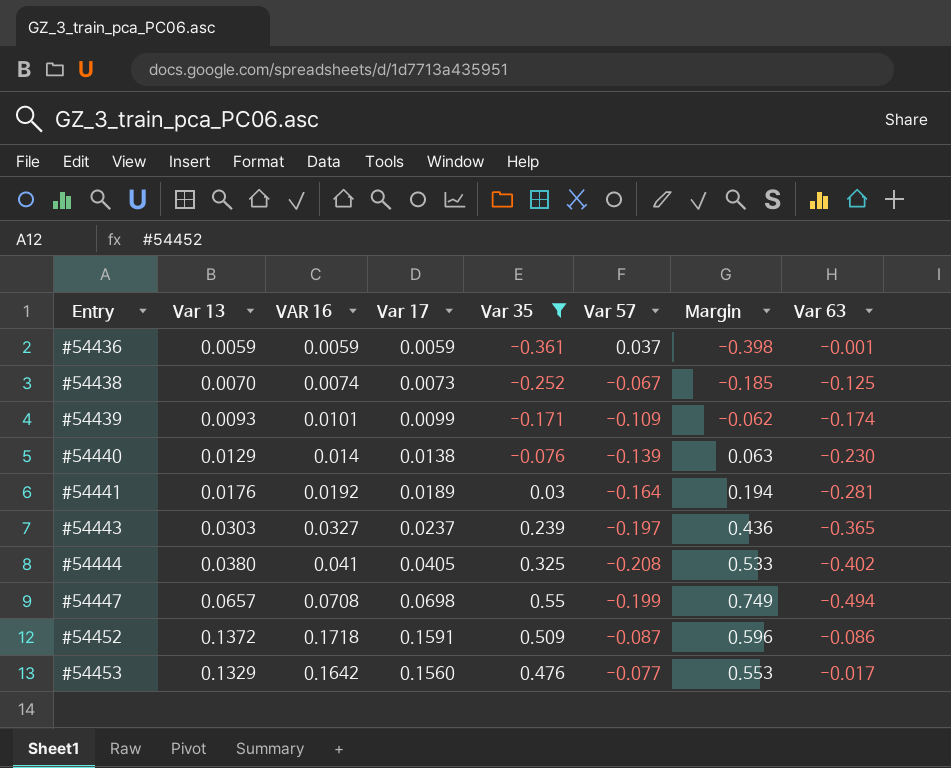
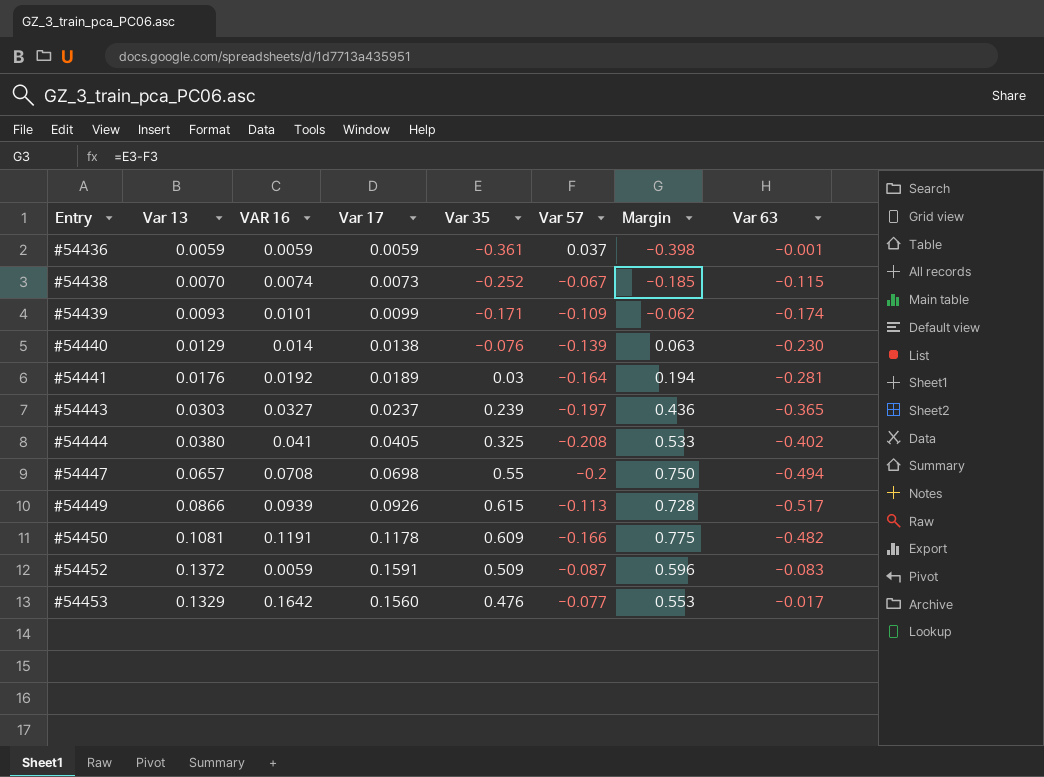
filter: Var 35 <= 0.55 -> none
#54438 | Var 63: -0.125 -> -0.115
#54447 | Var 57: -0.199 -> -0.2
#54447 | Margin: 0.749 -> 0.750
#54452 | VAR 16: 0.1718 -> 0.0059
#54452 | Var 63: -0.086 -> -0.083

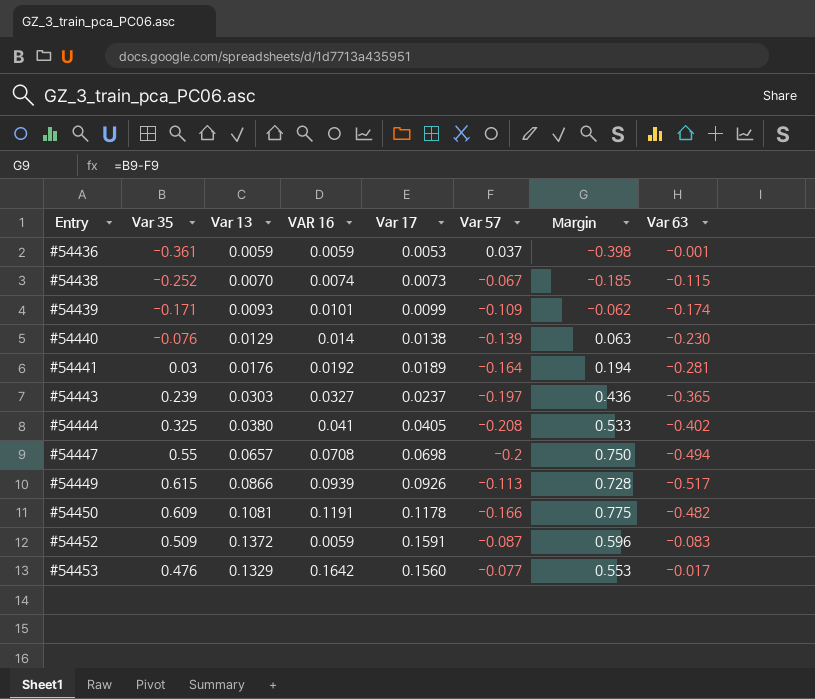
column Var 35 | position: 5 -> 2
#54436 | Var 17: 0.0059 -> 0.0053

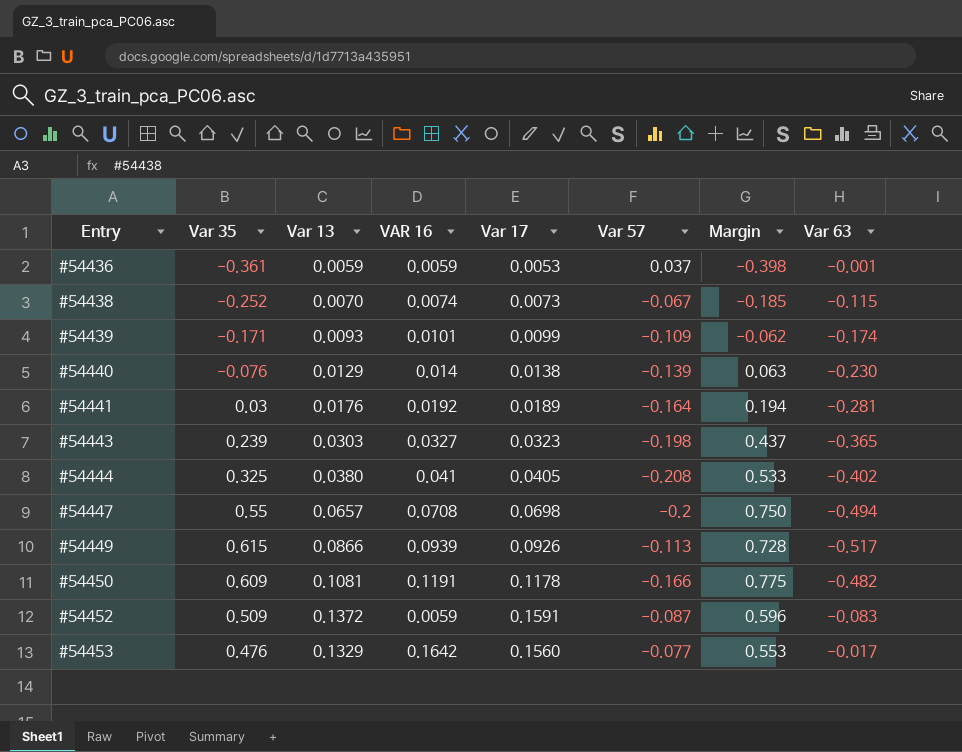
#54443 | Var 17: 0.0237 -> 0.0323
#54443 | Var 57: -0.197 -> -0.198
#54443 | Margin: 0.436 -> 0.437

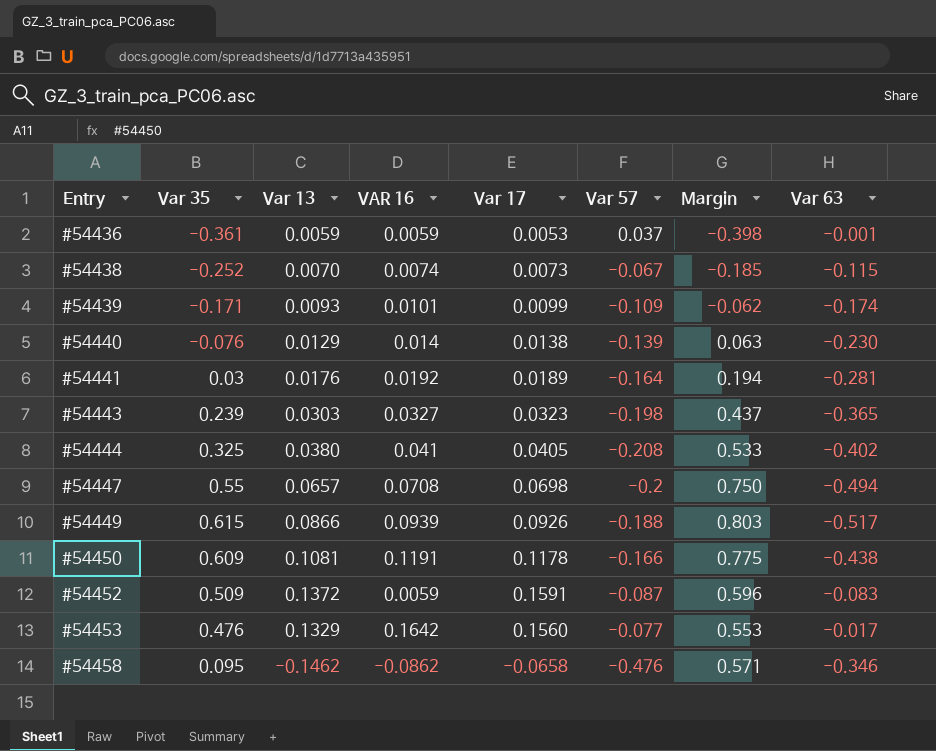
#54449 | Var 57: -0.113 -> -0.188
#54449 | Margin: 0.728 -> 0.803
#54450 | Var 63: -0.482 -> -0.438
row #54458: none -> 0.095 | -0.1462 | -0.0862 | -0.0658 | -0.476 | 0.571 | -0.346

